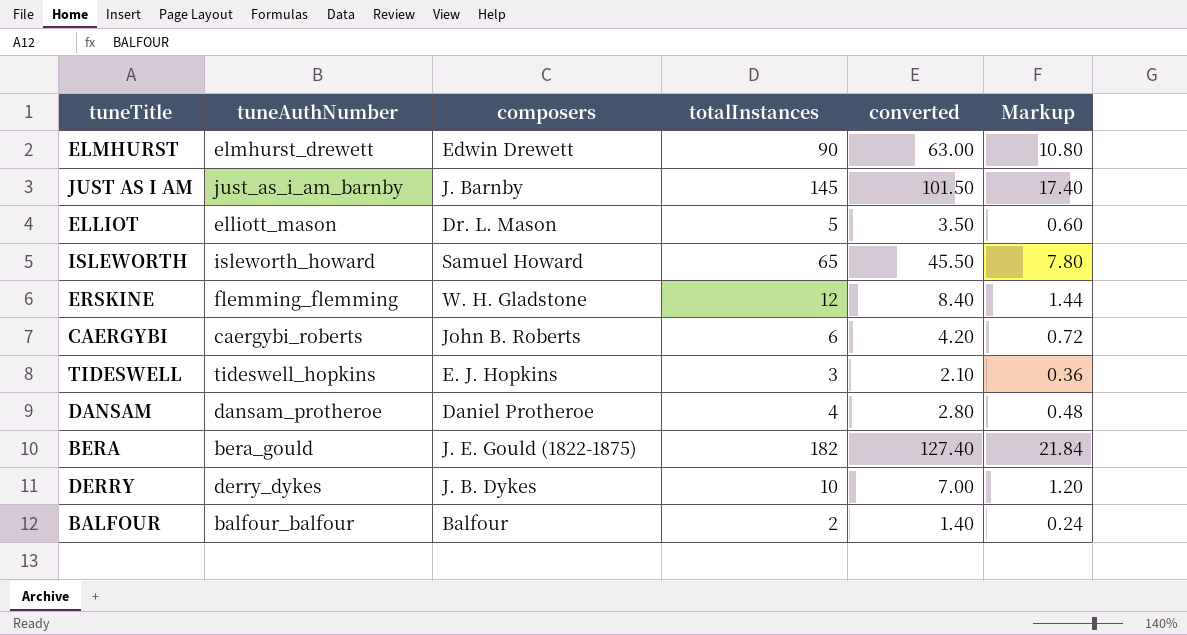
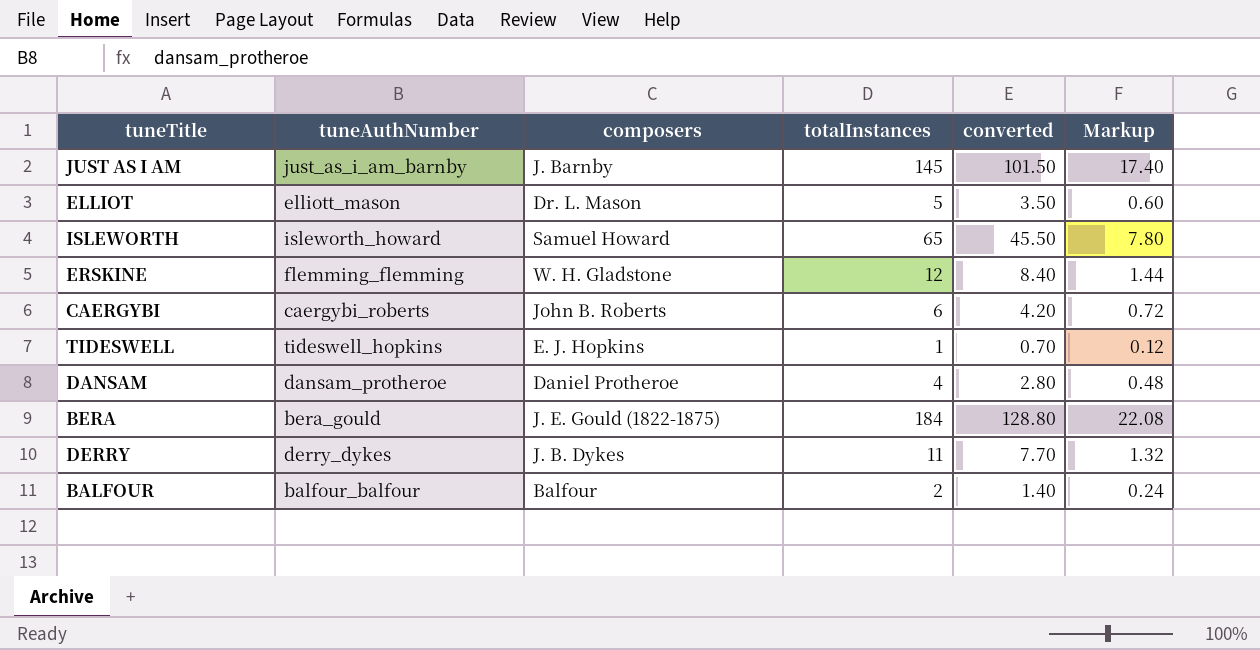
row ELMHURST: elmhurst_drewett | Edwin Drewett | 90 | 63.00 | 10.80 -> none
TIDESWELL | totalInstances: 3 -> 1
TIDESWELL | converted: 2.10 -> 0.70
TIDESWELL | Markup: 0.36 -> 0.12
BERA | totalInstances: 182 -> 184
BERA | converted: 127.40 -> 128.80
BERA | Markup: 21.84 -> 22.08
DERRY | totalInstances: 10 -> 11
DERRY | converted: 7.00 -> 7.70
DERRY | Markup: 1.20 -> 1.32

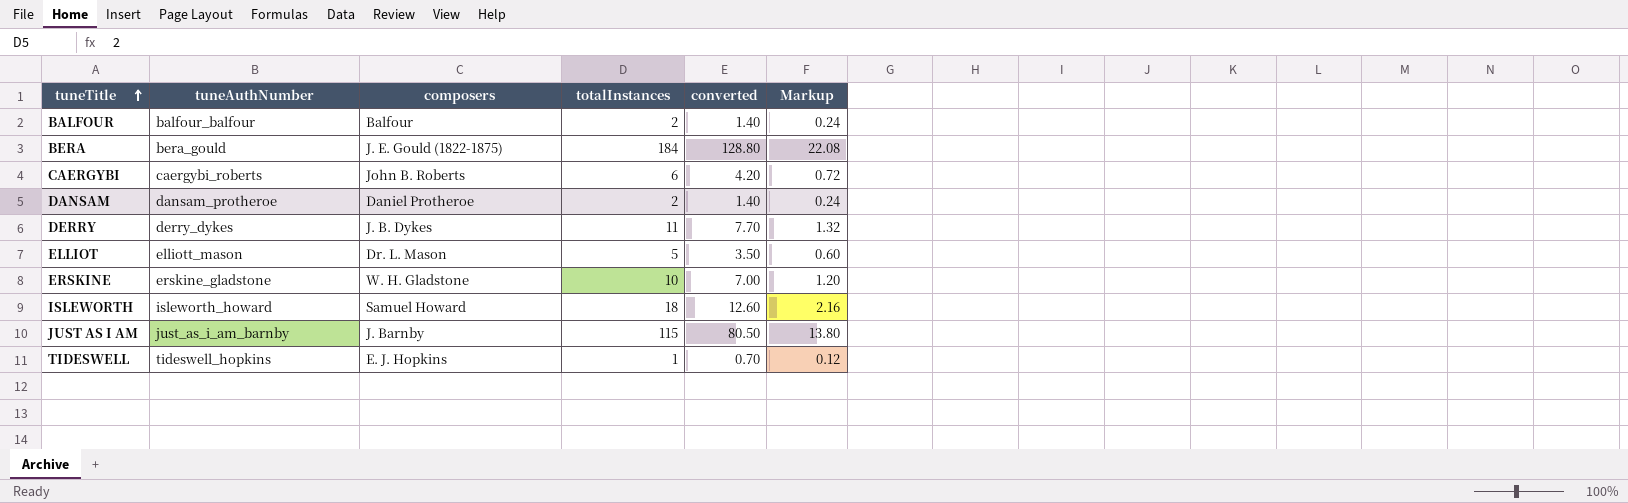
row order: none -> tuneTitle ascending
DANSAM | totalInstances: 4 -> 2
DANSAM | converted: 2.80 -> 1.40
DANSAM | Markup: 0.48 -> 0.24
ERSKINE | tuneAuthNumber: flemming_flemming -> erskine_gladstone
ERSKINE | totalInstances: 12 -> 10
ERSKINE | converted: 8.40 -> 7.00
ERSKINE | Markup: 1.44 -> 1.20
ISLEWORTH | totalInstances: 65 -> 18
ISLEWORTH | converted: 45.50 -> 12.60
ISLEWORTH | Markup: 7.80 -> 2.16
JUST AS I AM | totalInstances: 145 -> 115
JUST AS I AM | converted: 101.50 -> 80.50
JUST AS I AM | Markup: 17.40 -> 13.80

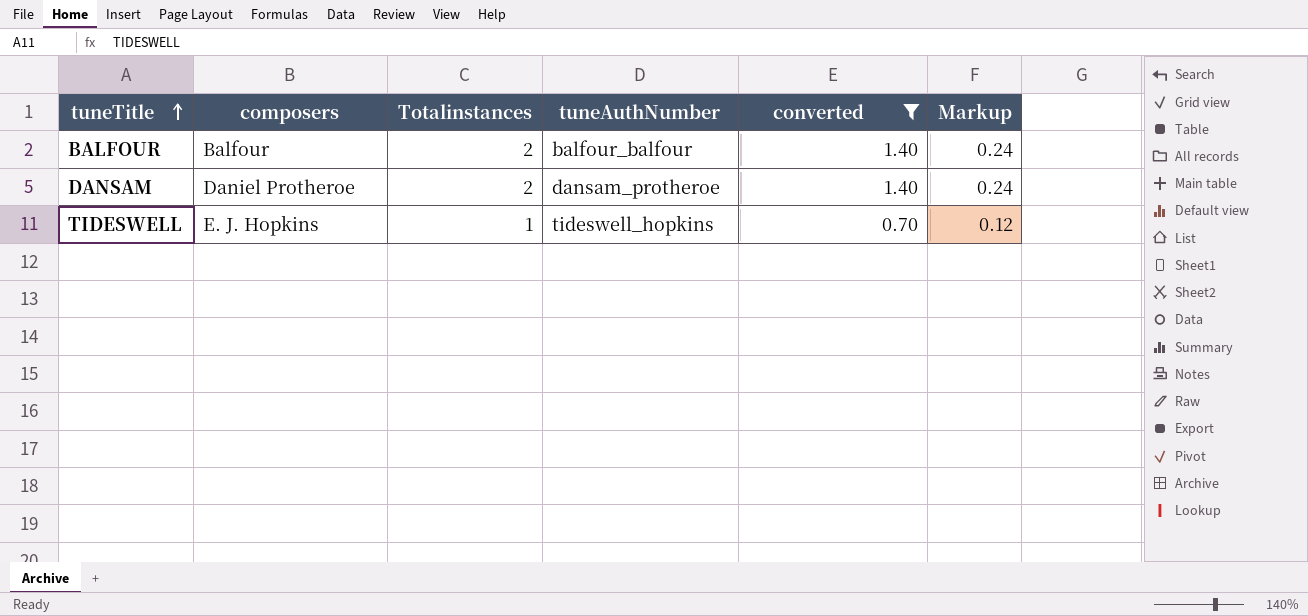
filter: none -> converted <= 1.40
column name: totalInstances -> Totalinstances
column tuneAuthNumber | position: 2 -> 4

